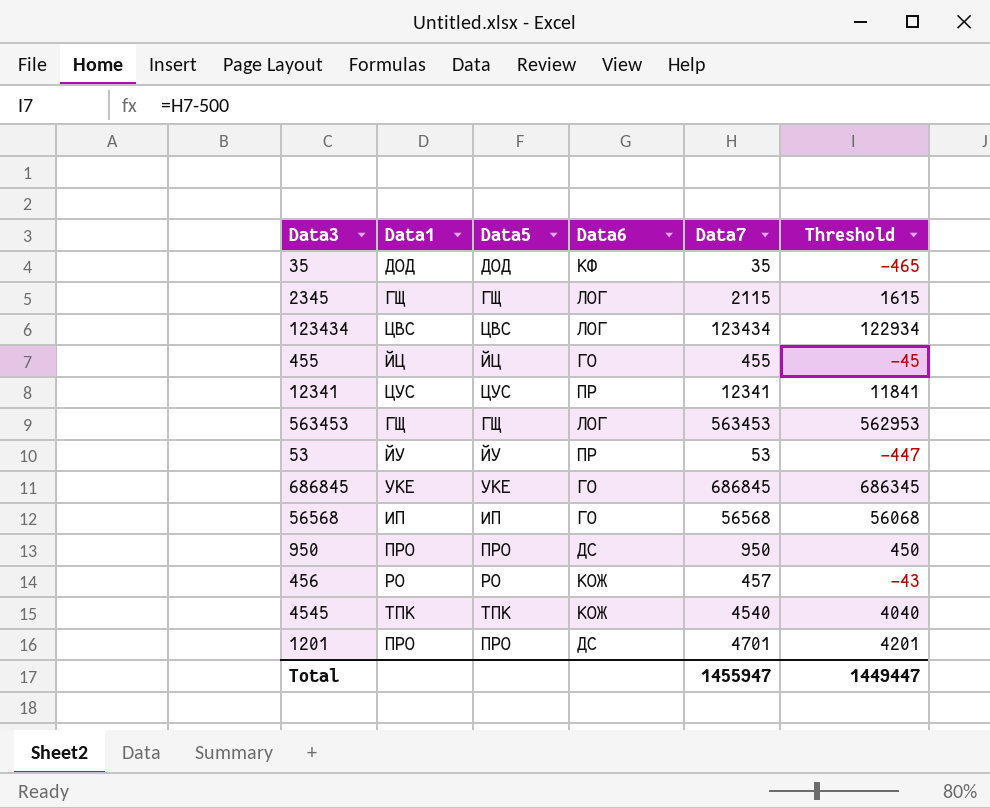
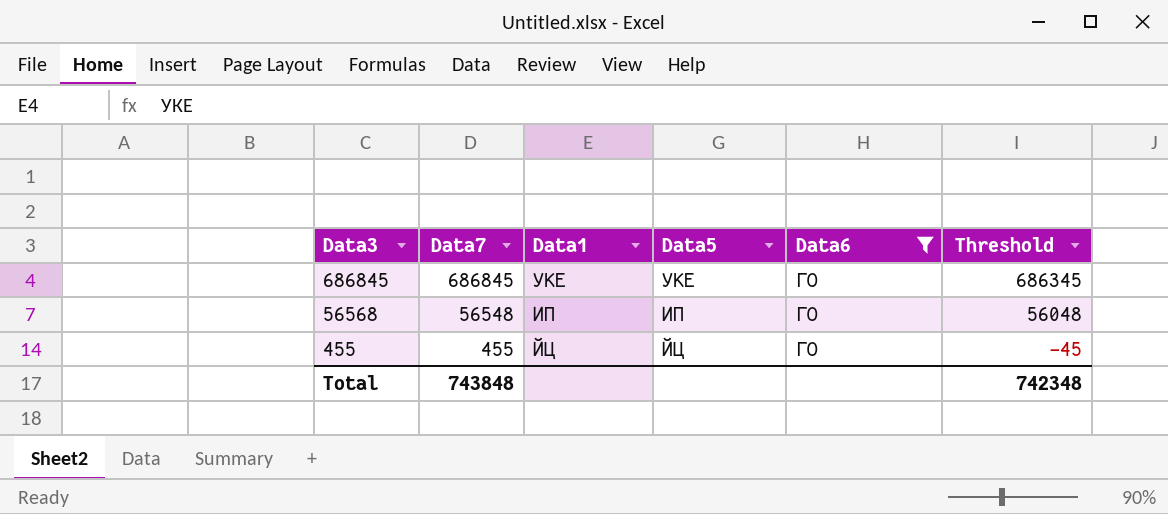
filter: none -> Data6 = ГО
row order: none -> Data3 descending
column Data7 | position: 5 -> 2
56568 | Data7: 56568 -> 56548
56568 | Threshold: 56068 -> 56048
Total | Data7: 1455947 -> 743848
Total | Threshold: 1449447 -> 742348

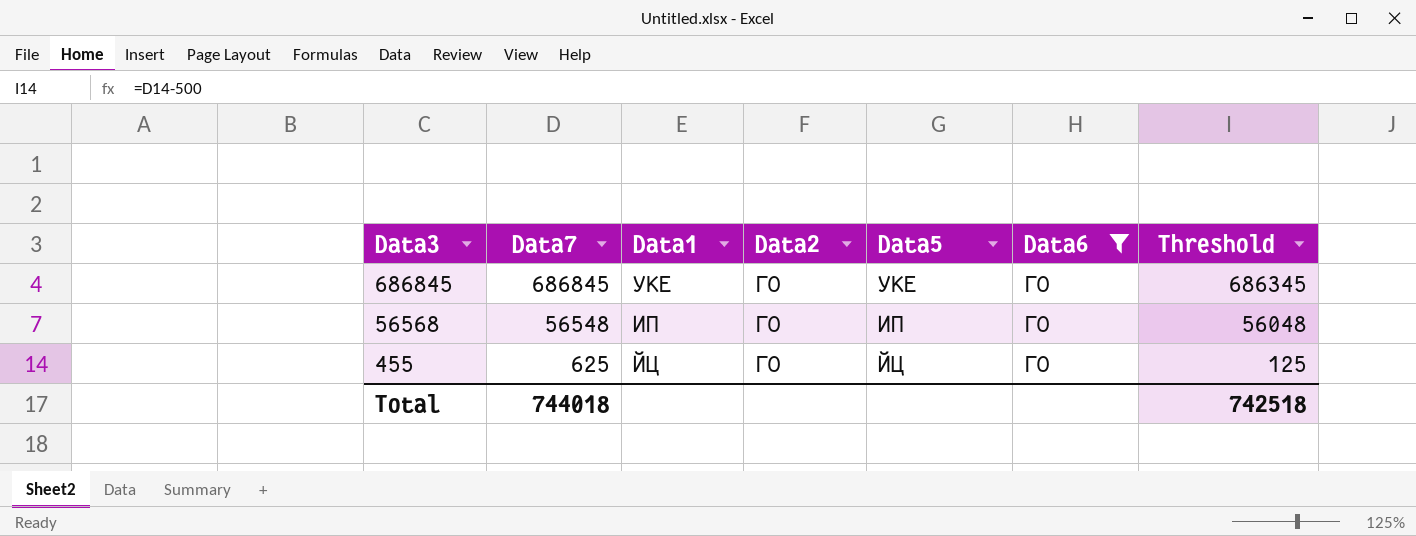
column Data2 | position: none -> 4
455 | Data7: 455 -> 625
455 | Threshold: -45 -> 125
Total | Data7: 743848 -> 744018
Total | Threshold: 742348 -> 742518

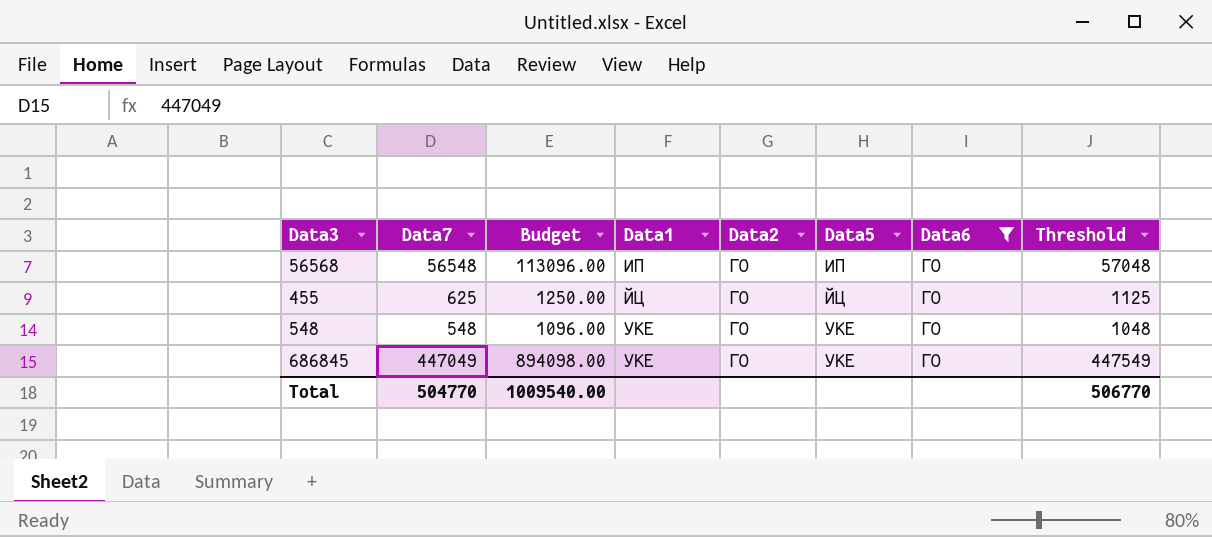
row order: Data3 descending -> Data1 ascending
column Budget | formula: none -> [Data7] * 2
column Threshold | formula: [Data7] - 500 -> [Data7] + 500
row 548: none -> 548 | 1096.00 | УКЕ | ГО | УКЕ | ГО | 1048
686845 | Data7: 686845 -> 447049
Total | Data7: 744018 -> 504770
Total | Threshold: 742518 -> 506770

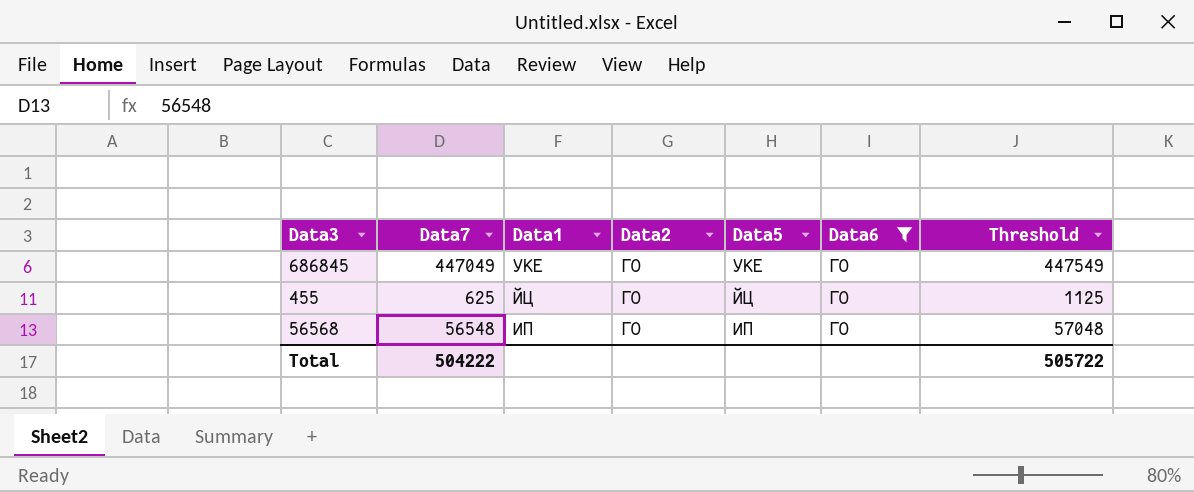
row order: Data1 ascending -> Data1 descending
column Budget | formula: [Data7] * 2 -> none
row 548: 548 | 1096.00 | УКЕ | ГО | УКЕ | ГО | 1048 -> none
Total | Data7: 504770 -> 504222
Total | Threshold: 506770 -> 505722

